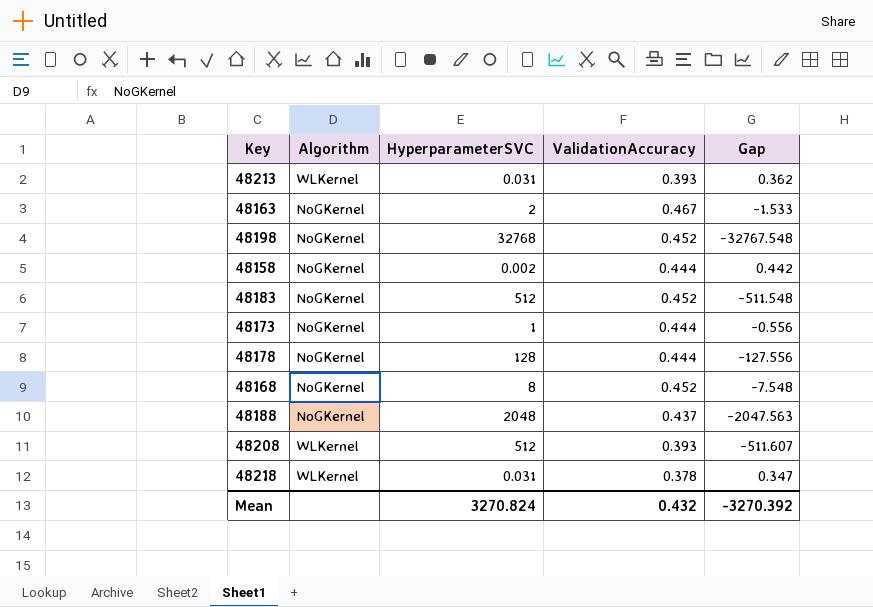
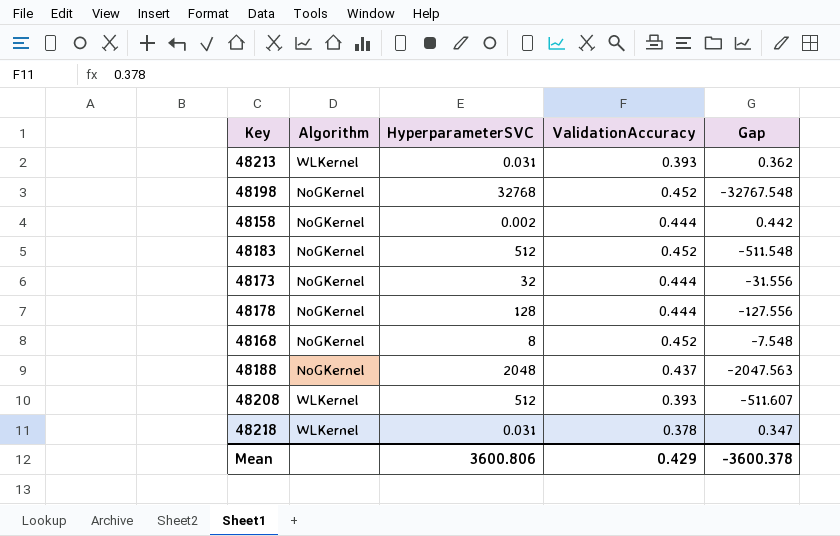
row 48163: NoGKernel | 2 | 0.467 | -1.533 -> none
48173 | HyperparameterSVC: 1 -> 32
48173 | Gap: -0.556 -> -31.556
Mean | HyperparameterSVC: 3270.824 -> 3600.806
Mean | ValidationAccuracy: 0.432 -> 0.429
Mean | Gap: -3270.392 -> -3600.378

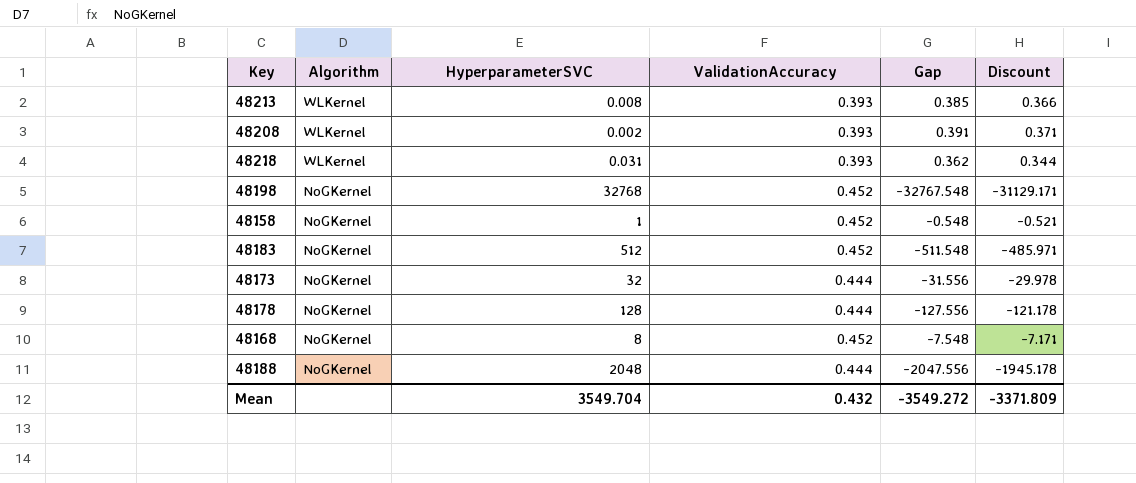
row order: none -> Algorithm descending
column Discount | formula: none -> [Gap] * 0.95
48213 | HyperparameterSVC: 0.031 -> 0.008
48213 | Gap: 0.362 -> 0.385
48208 | HyperparameterSVC: 512 -> 0.002
48208 | Gap: -511.607 -> 0.391
48218 | ValidationAccuracy: 0.378 -> 0.393
48218 | Gap: 0.347 -> 0.362
48158 | HyperparameterSVC: 0.002 -> 1
48158 | ValidationAccuracy: 0.444 -> 0.452
48158 | Gap: 0.442 -> -0.548
48188 | ValidationAccuracy: 0.437 -> 0.444
48188 | Gap: -2047.563 -> -2047.556
Mean | HyperparameterSVC: 3600.806 -> 3549.704
Mean | ValidationAccuracy: 0.429 -> 0.432
Mean | Gap: -3600.378 -> -3549.272

